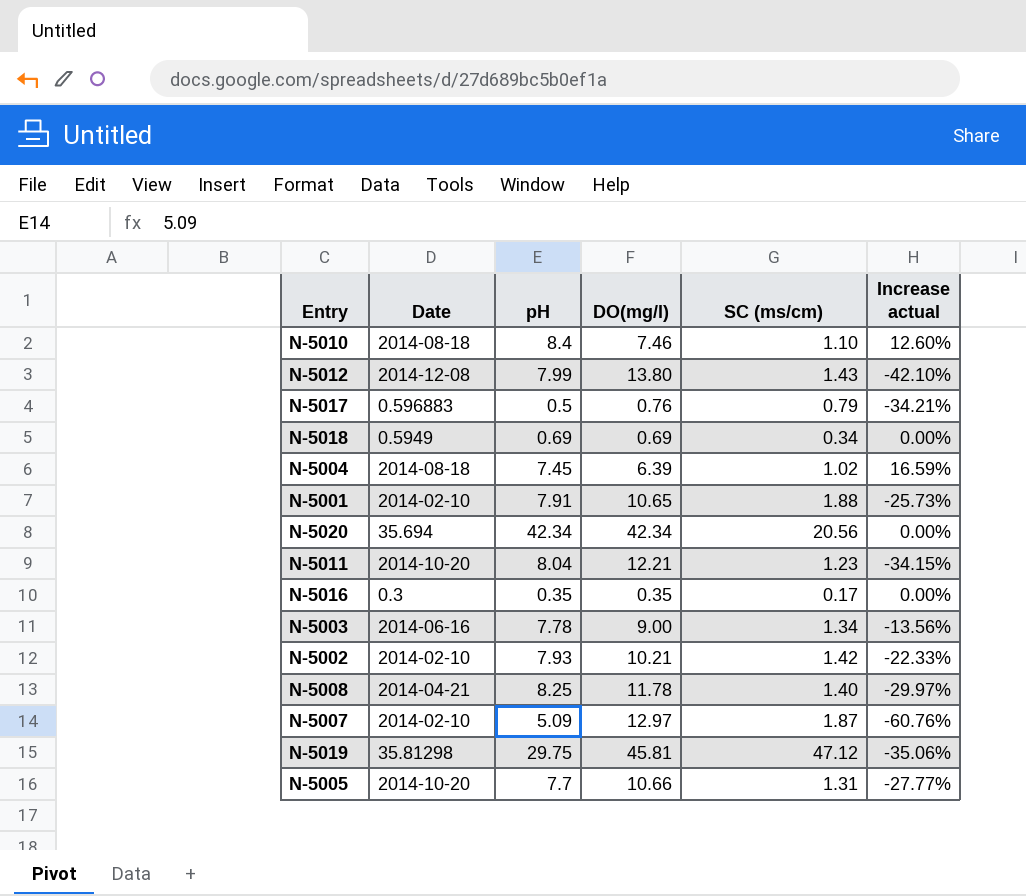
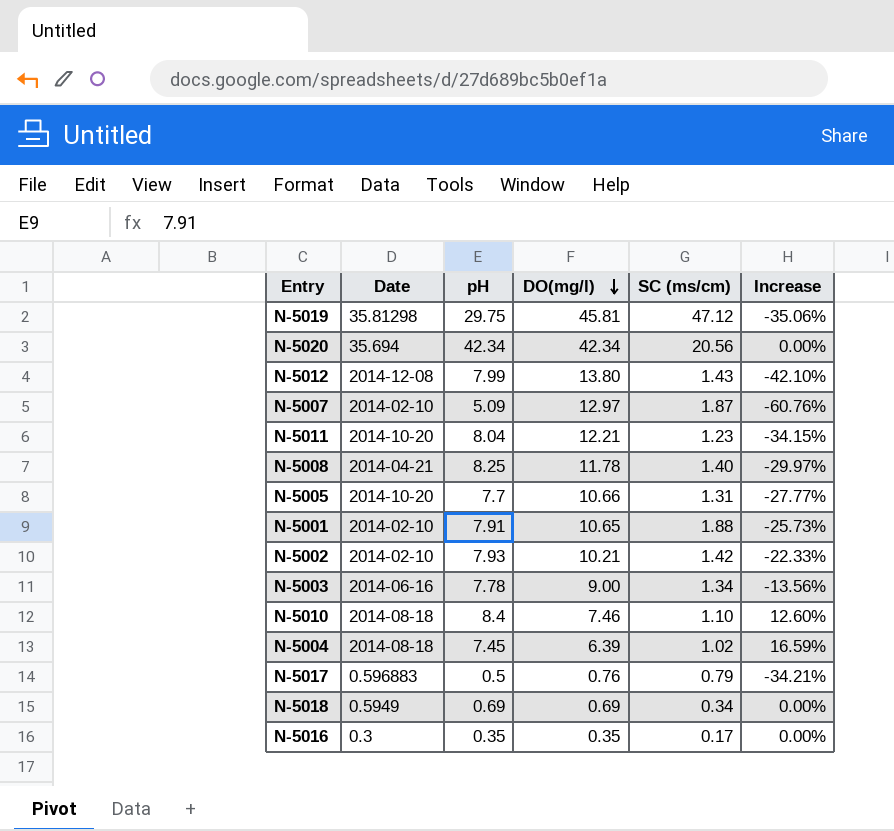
row order: none -> DO(mg/l) descending
column name: Increase actual -> Increase

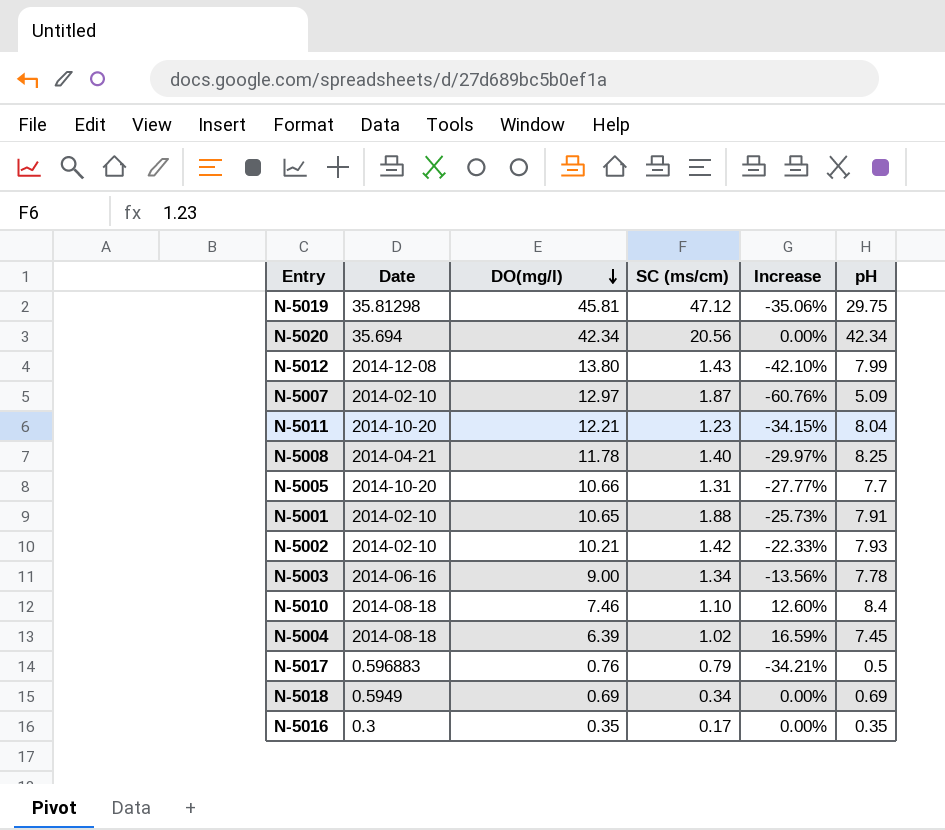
column pH | position: 3 -> 6

